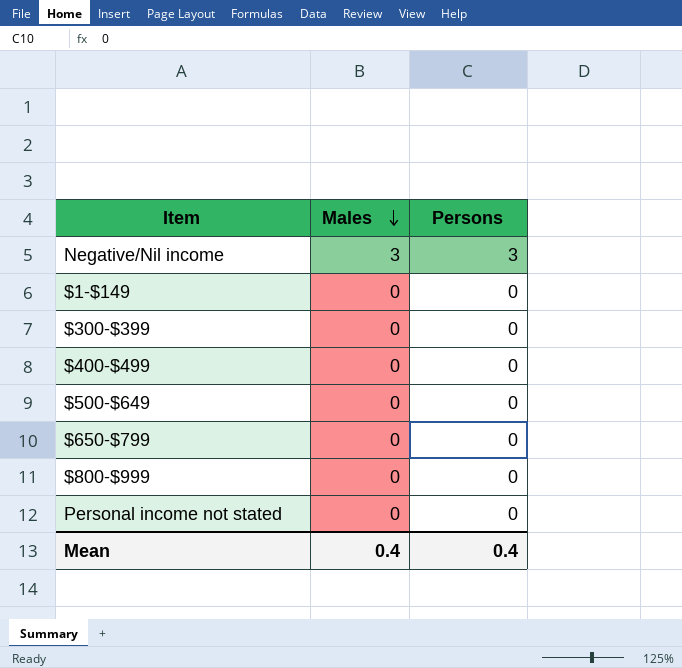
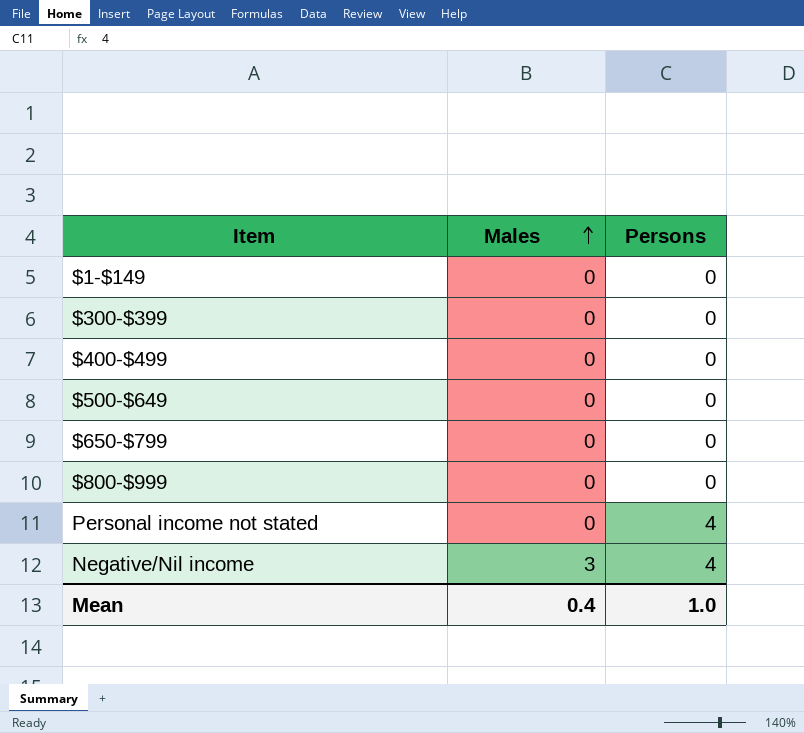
row order: Males descending -> Males ascending
Personal income not stated | Persons: 0 -> 4
Negative/Nil income | Persons: 3 -> 4
Mean | Persons: 0.4 -> 1.0

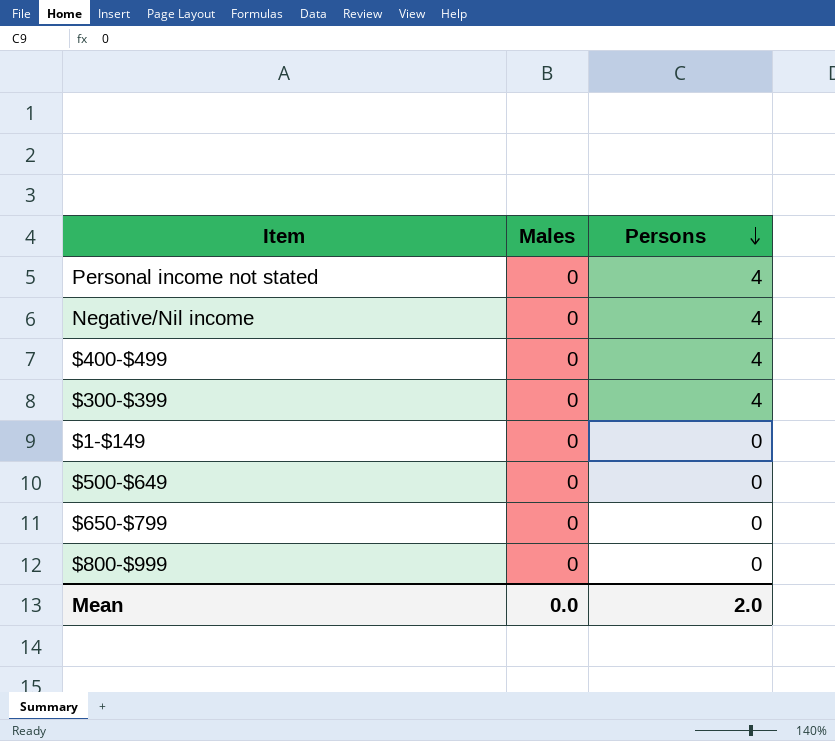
row order: Males ascending -> Persons descending
Negative/Nil income | Males: 3 -> 0
$400-$499 | Persons: 0 -> 4
$300-$399 | Persons: 0 -> 4
Mean | Males: 0.4 -> 0.0
Mean | Persons: 1.0 -> 2.0

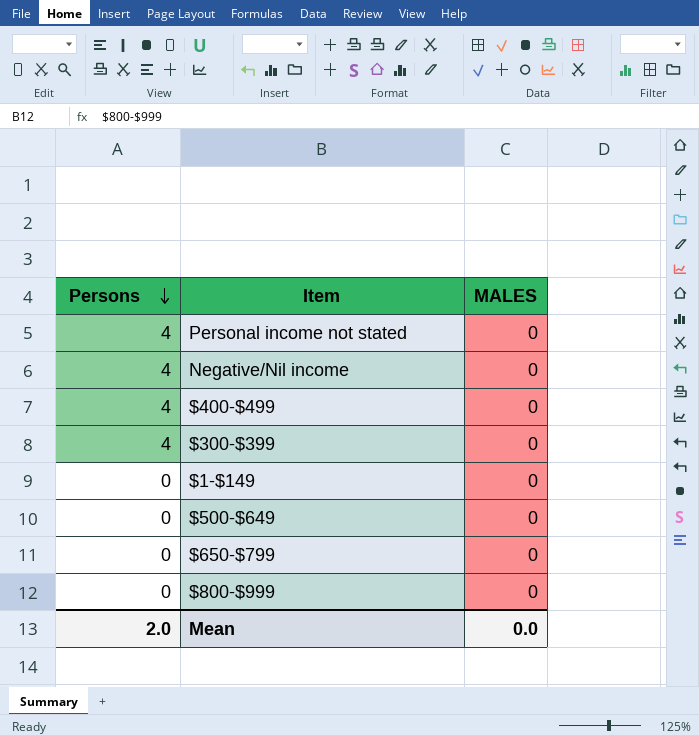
column Persons | position: 3 -> 1
column name: Males -> MALES

